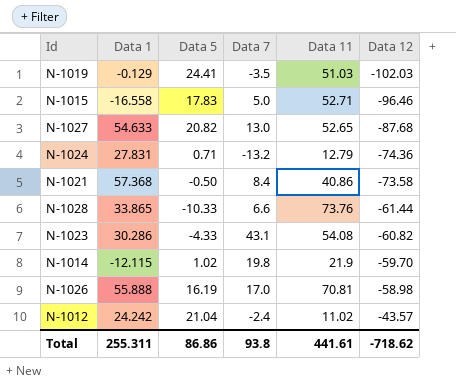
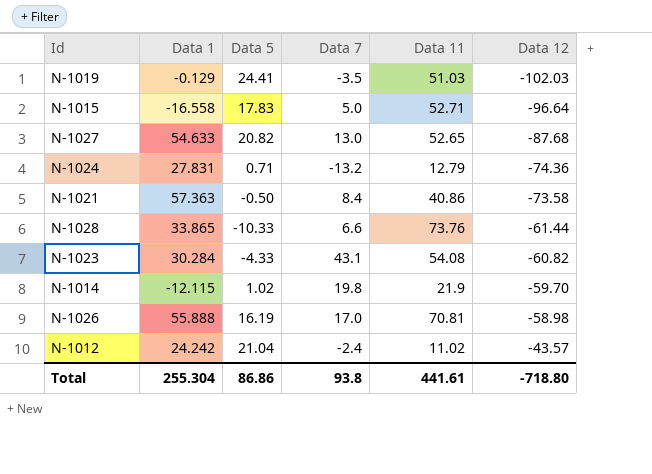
N-1015 | Data 12: -96.46 -> -96.64
N-1021 | Data 1: 57.368 -> 57.363
N-1023 | Data 1: 30.286 -> 30.284
Total | Data 1: 255.311 -> 255.304
Total | Data 12: -718.62 -> -718.80

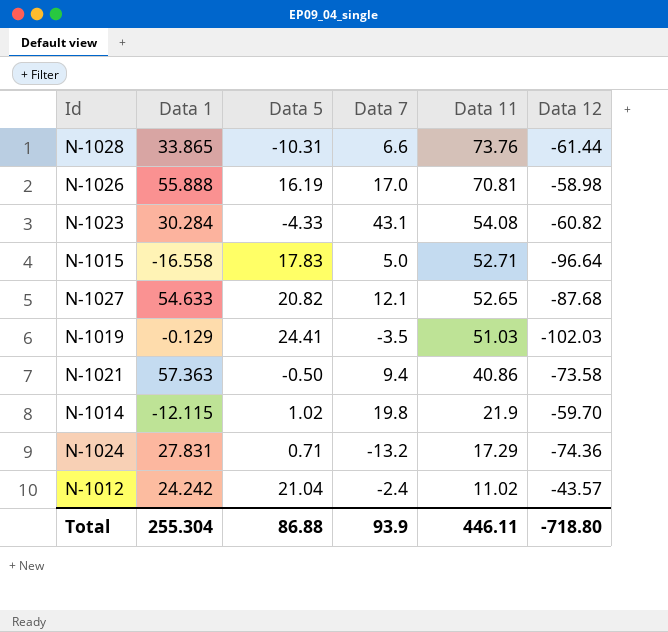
row order: Data 12 ascending -> Data 11 descending
N-1028 | Data 5: -10.33 -> -10.31
N-1027 | Data 7: 13.0 -> 12.1
N-1021 | Data 7: 8.4 -> 9.4
N-1024 | Data 11: 12.79 -> 17.29
Total | Data 5: 86.86 -> 86.88
Total | Data 7: 93.8 -> 93.9
Total | Data 11: 441.61 -> 446.11

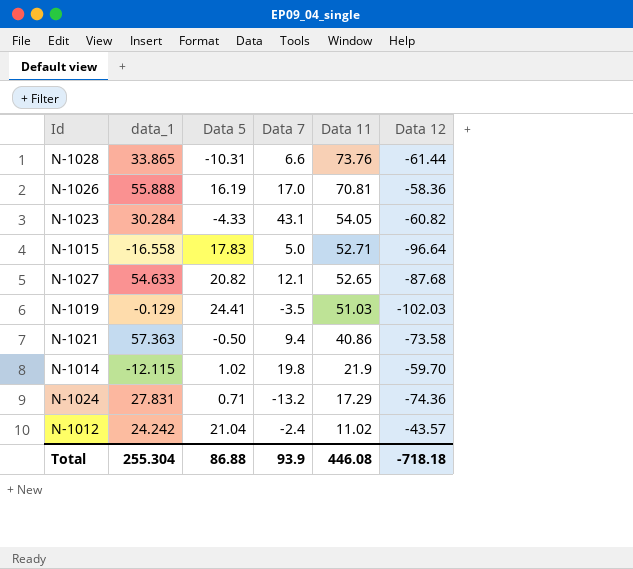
column name: Data 1 -> data_1
N-1026 | Data 12: -58.98 -> -58.36
N-1023 | Data 11: 54.08 -> 54.05
Total | Data 11: 446.11 -> 446.08
Total | Data 12: -718.80 -> -718.18

